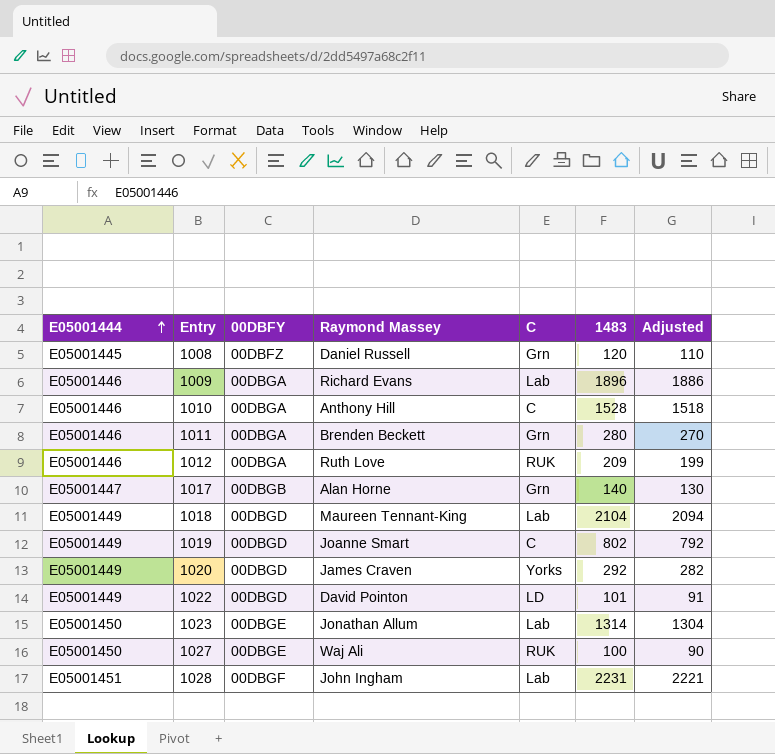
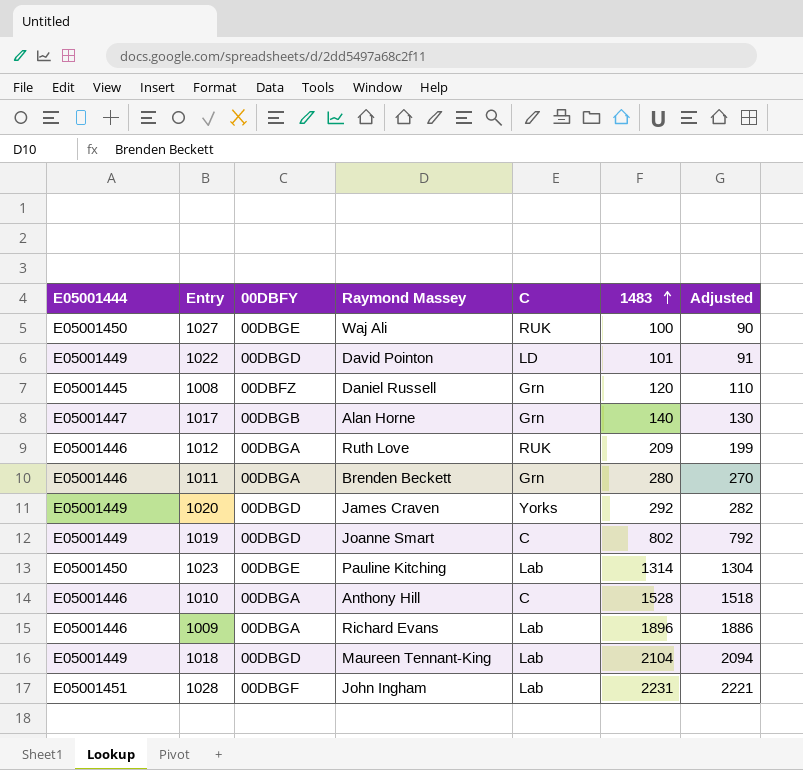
row order: E05001444 ascending -> 1483 ascending
1023 | Raymond Massey: Jonathan Allum -> Pauline Kitching

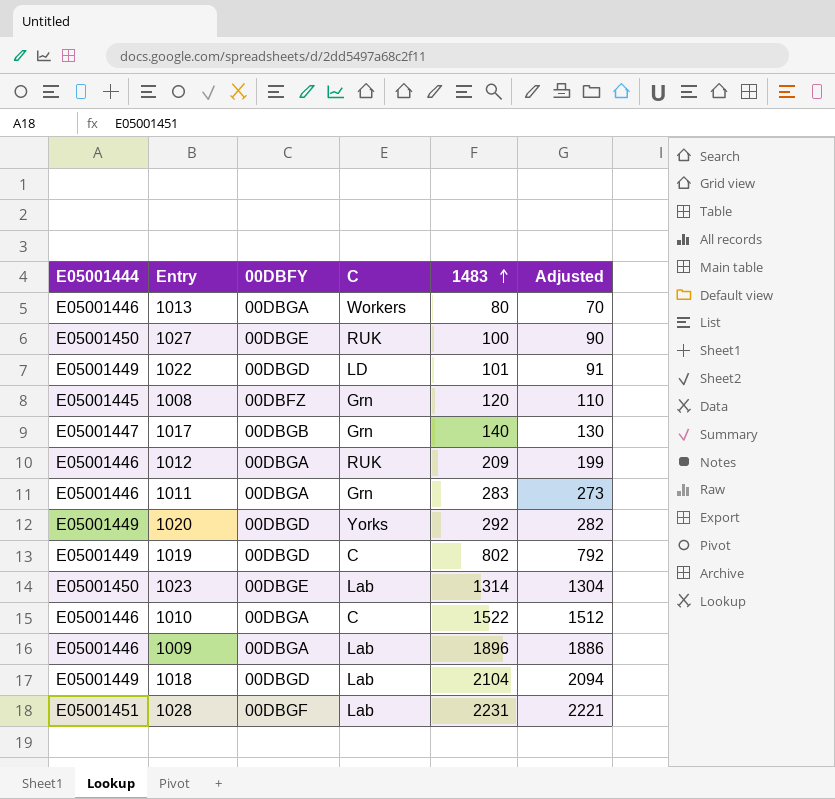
column Raymond Massey | position: 4 -> none
row 1013: none -> E05001446 | 00DBGA | Workers | 80 | 70
1011 | 1483: 280 -> 283
1011 | Adjusted: 270 -> 273
1010 | 1483: 1528 -> 1522
1010 | Adjusted: 1518 -> 1512

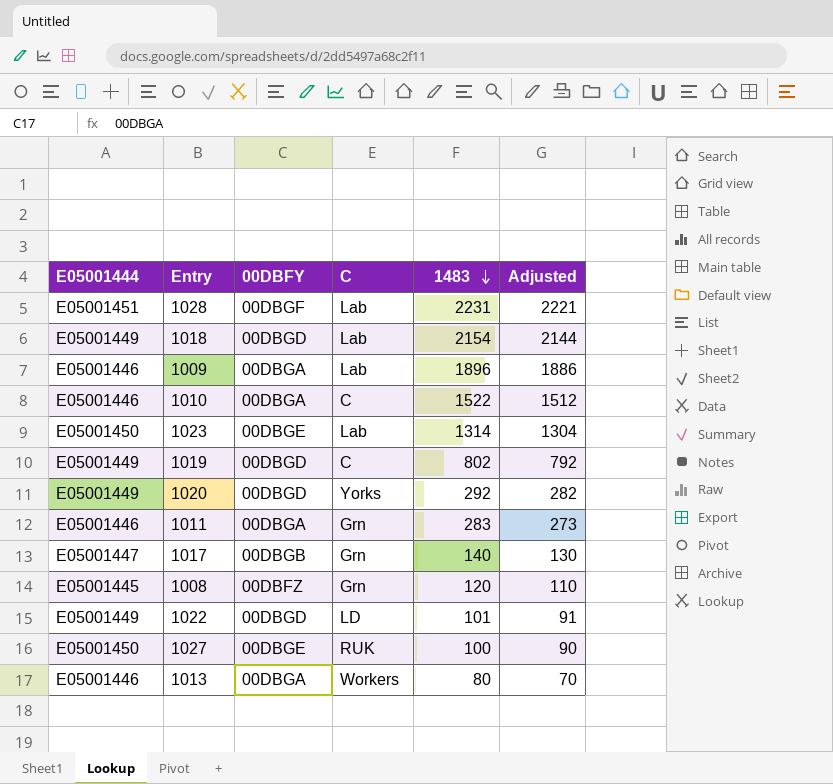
row order: 1483 ascending -> 1483 descending
row 1012: E05001446 | 00DBGA | RUK | 209 | 199 -> none
1018 | 1483: 2104 -> 2154
1018 | Adjusted: 2094 -> 2144

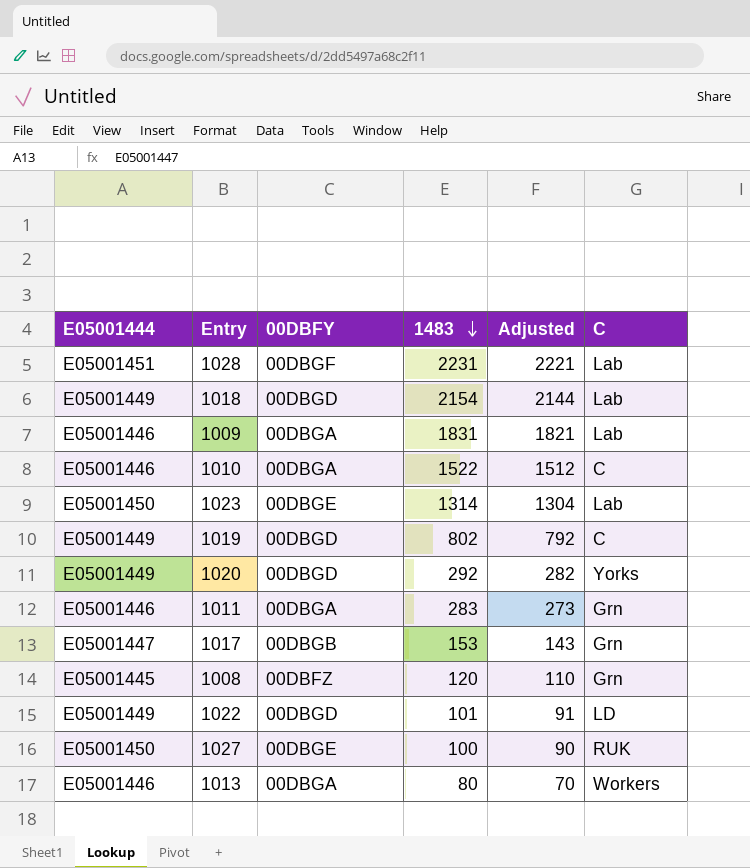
column C | position: 4 -> 6
1009 | 1483: 1896 -> 1831
1009 | Adjusted: 1886 -> 1821
1017 | 1483: 140 -> 153
1017 | Adjusted: 130 -> 143

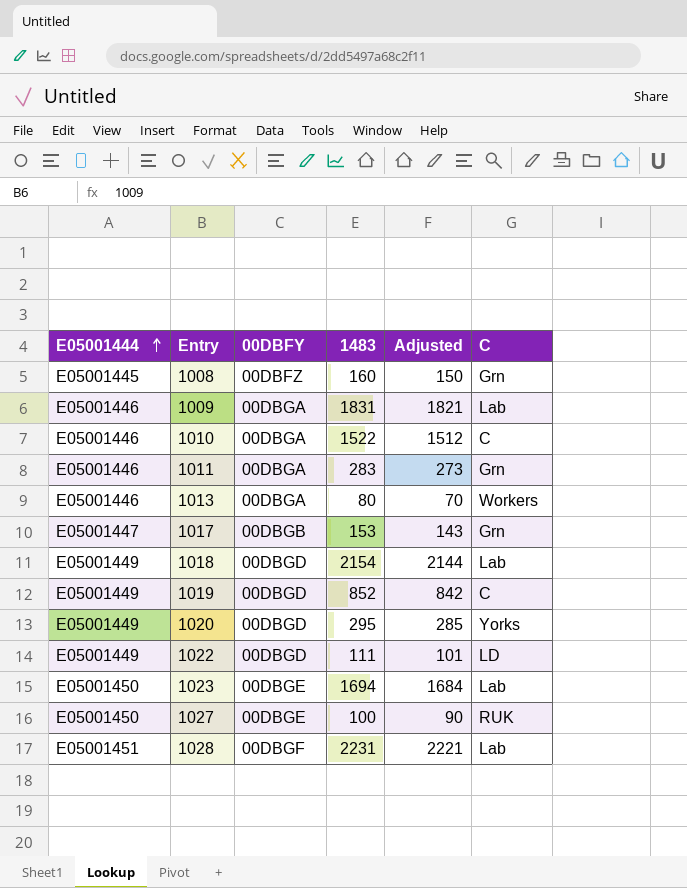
row order: 1483 descending -> E05001444 ascending
1008 | 1483: 120 -> 160
1008 | Adjusted: 110 -> 150
1019 | 1483: 802 -> 852
1019 | Adjusted: 792 -> 842
1020 | 1483: 292 -> 295
1020 | Adjusted: 282 -> 285
1022 | 1483: 101 -> 111
1022 | Adjusted: 91 -> 101
1023 | 1483: 1314 -> 1694
1023 | Adjusted: 1304 -> 1684

